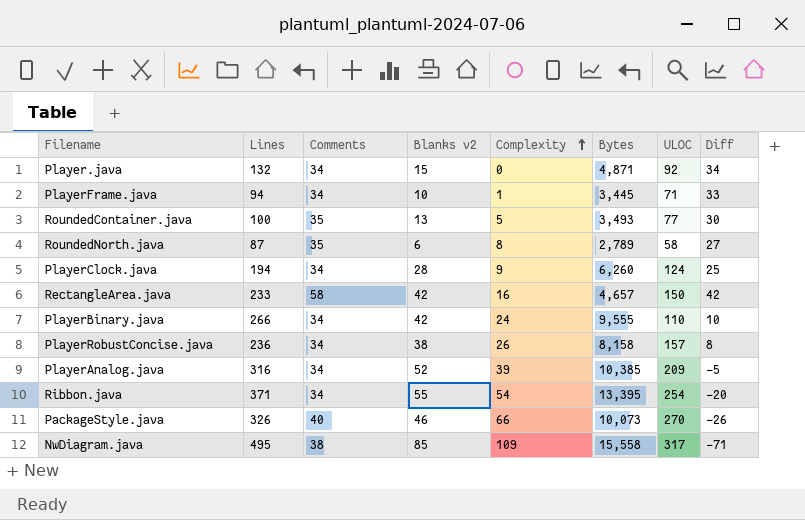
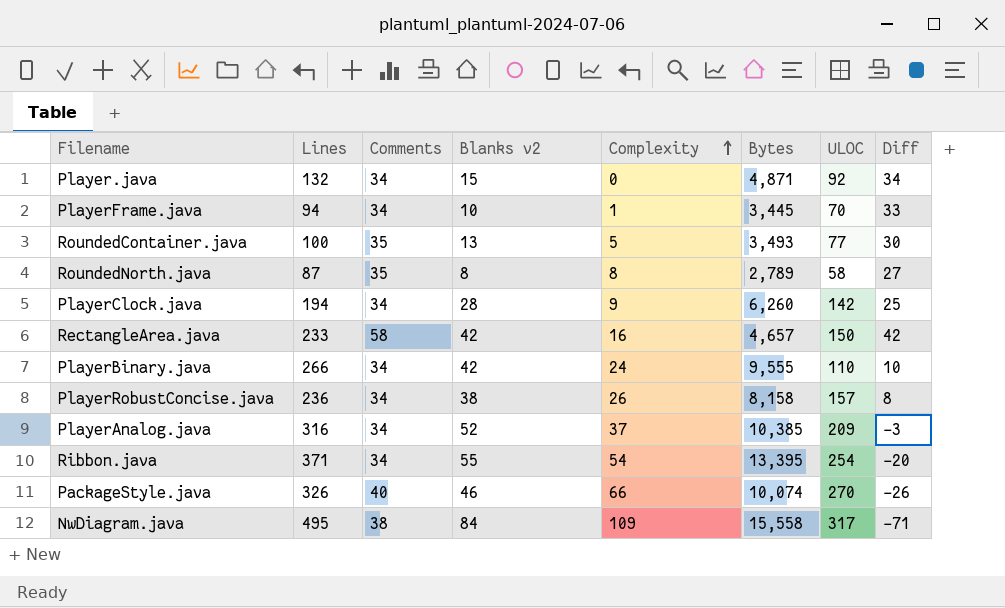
PlayerFrame.java | ULOC: 71 -> 70
RoundedNorth.java | Blanks v2: 6 -> 8
PlayerClock.java | ULOC: 124 -> 142
PlayerAnalog.java | Complexity: 39 -> 37
PlayerAnalog.java | Diff: -5 -> -3
PackageStyle.java | Bytes: 10,073 -> 10,074
NwDiagram.java | Blanks v2: 85 -> 84

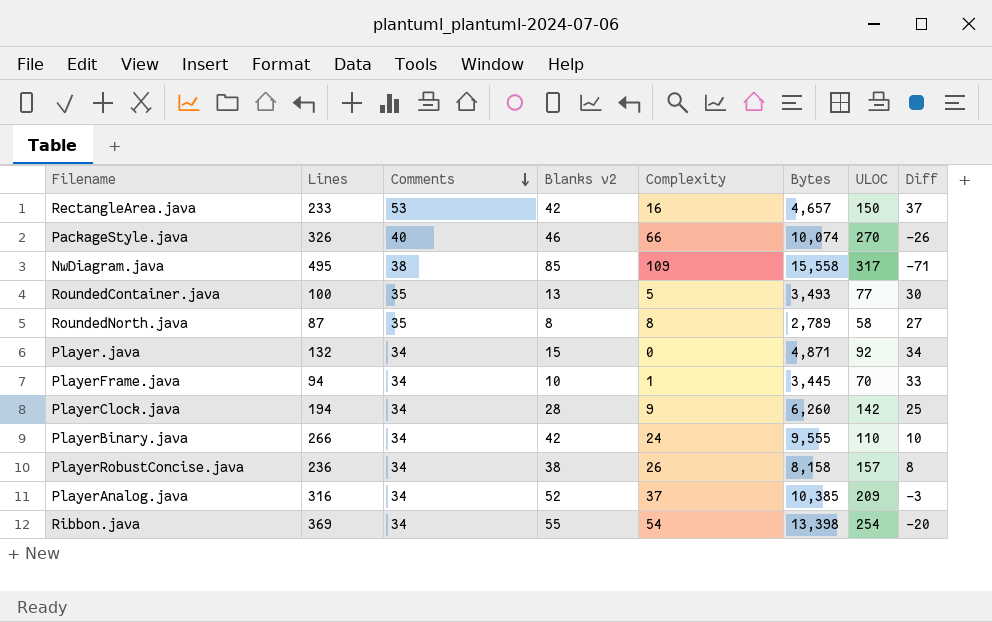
row order: Complexity ascending -> Comments descending
RectangleArea.java | Comments: 58 -> 53
RectangleArea.java | Diff: 42 -> 37
NwDiagram.java | Blanks v2: 84 -> 85
Ribbon.java | Lines: 371 -> 369
Ribbon.java | Bytes: 13,395 -> 13,398

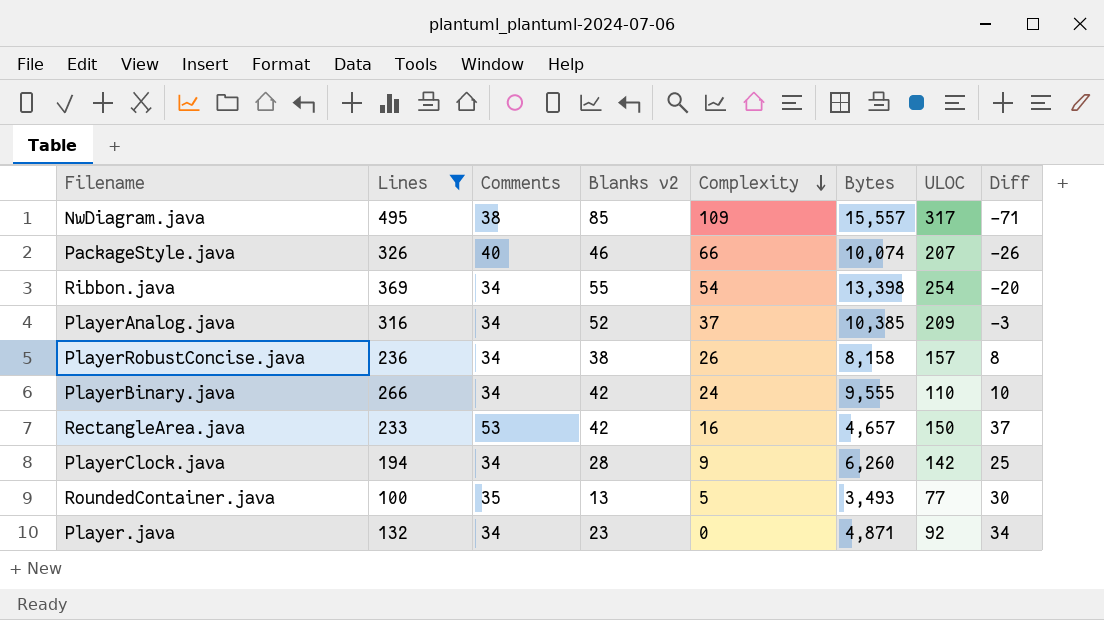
filter: none -> Lines >= 100
row order: Comments descending -> Complexity descending
NwDiagram.java | Bytes: 15,558 -> 15,557
PackageStyle.java | ULOC: 270 -> 207
Player.java | Blanks v2: 15 -> 23

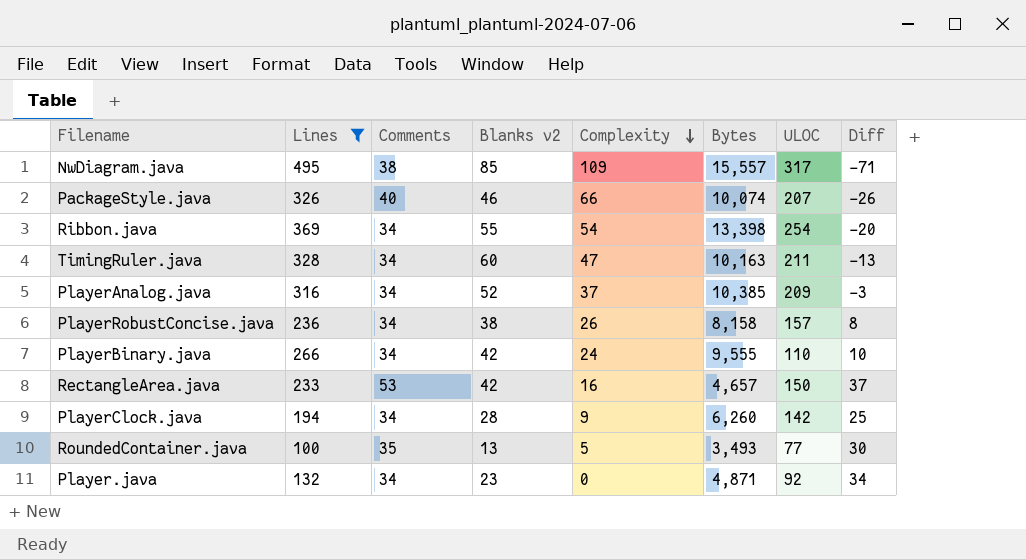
row TimingRuler.java: none -> 328 | 34 | 60 | 47 | 10,163 | 211 | -13

